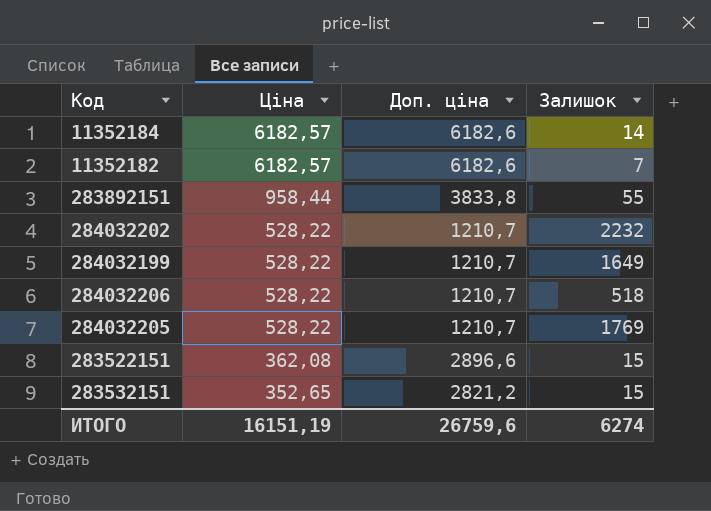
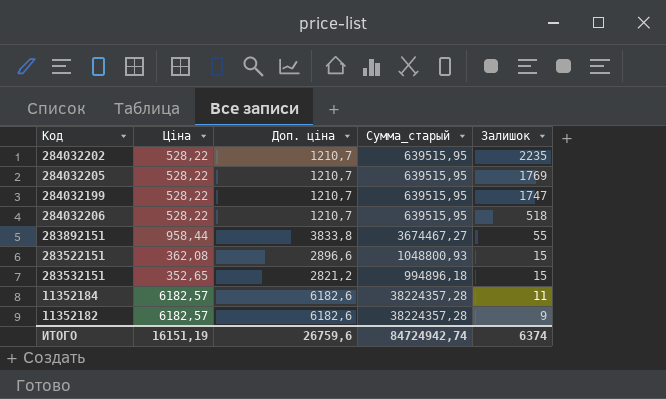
row order: Ціна descending -> Залишок descending
column Сумма_старый | formula: none -> [Ціна] * [Доп. ціна]
284032202 | Залишок: 2232 -> 2235
284032199 | Залишок: 1649 -> 1747
11352184 | Залишок: 14 -> 11
11352182 | Залишок: 7 -> 9
ИТОГО | Залишок: 6274 -> 6374

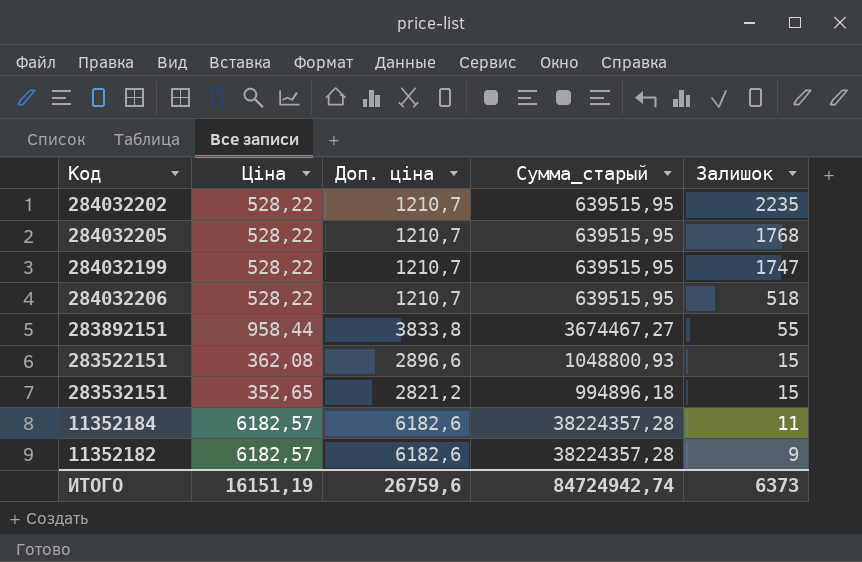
284032205 | Залишок: 1769 -> 1768
ИТОГО | Залишок: 6374 -> 6373

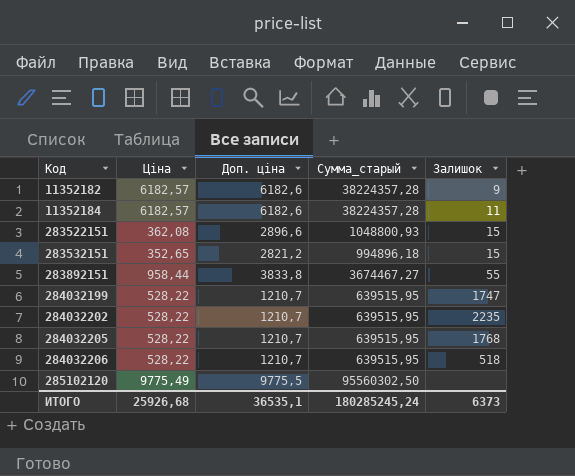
row order: Залишок descending -> Код ascending
row 285102120: none -> 9775,49 | 9775,5 | 95560302,50 | none
ИТОГО | Ціна: 16151,19 -> 25926,68
ИТОГО | Доп. ціна: 26759,6 -> 36535,1
ИТОГО | Сумма_старый: 84724942,74 -> 180285245,24

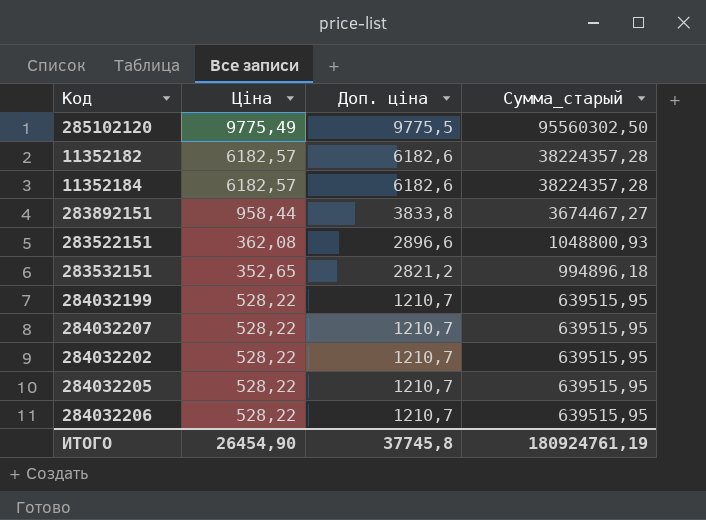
row order: Код ascending -> Доп. ціна descending
column Залишок | position: 5 -> none
row 284032207: none -> 528,22 | 1210,7 | 639515,95
ИТОГО | Ціна: 25926,68 -> 26454,90
ИТОГО | Доп. ціна: 36535,1 -> 37745,8
ИТОГО | Сумма_старый: 180285245,24 -> 180924761,19

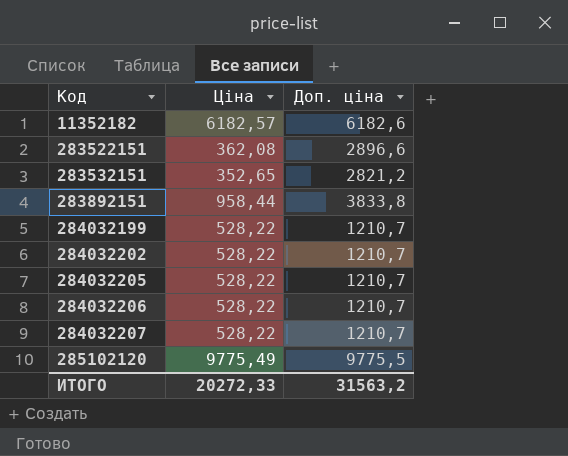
row order: Доп. ціна descending -> Код ascending
column Сумма_старый | formula: [Ціна] * [Доп. ціна] -> none
row 11352184: 6182,57 | 6182,6 | 38224357,28 -> none
ИТОГО | Ціна: 26454,90 -> 20272,33
ИТОГО | Доп. ціна: 37745,8 -> 31563,2

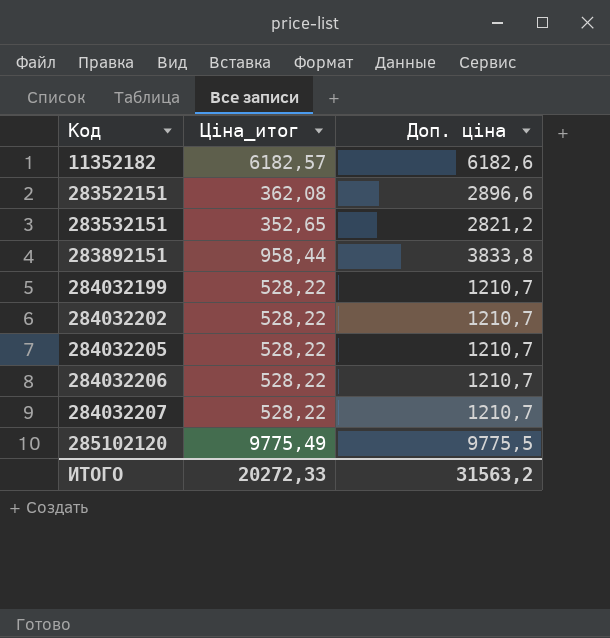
column name: Ціна -> Ціна_итог

